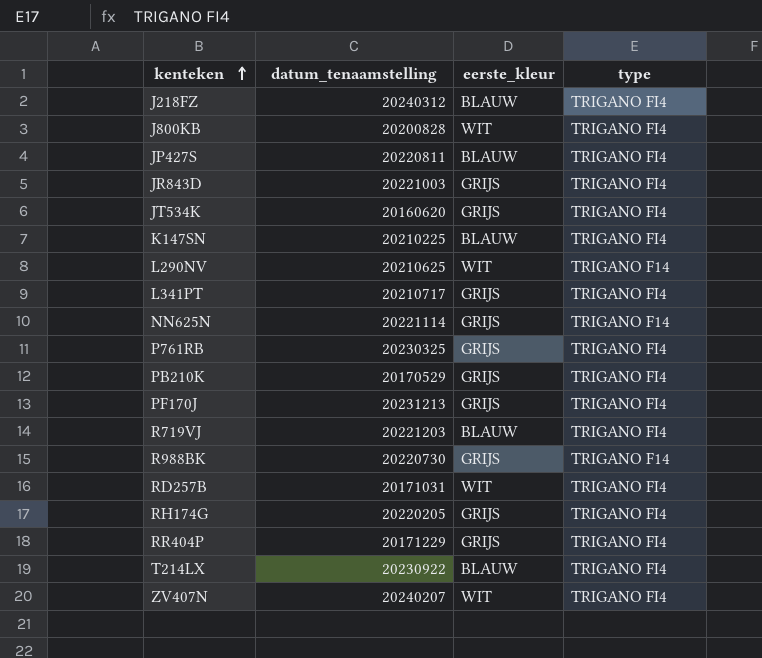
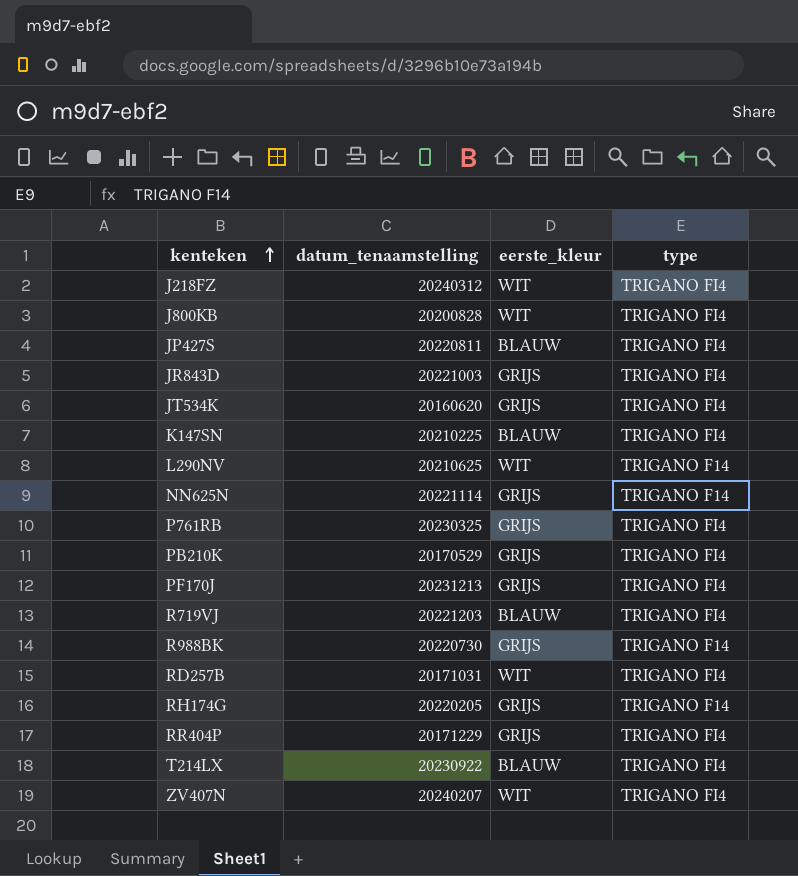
row L341PT: 20210717 | GRIJS | TRIGANO FI4 -> none
J218FZ | eerste_kleur: BLAUW -> WIT
RH174G | type: TRIGANO FI4 -> TRIGANO F14

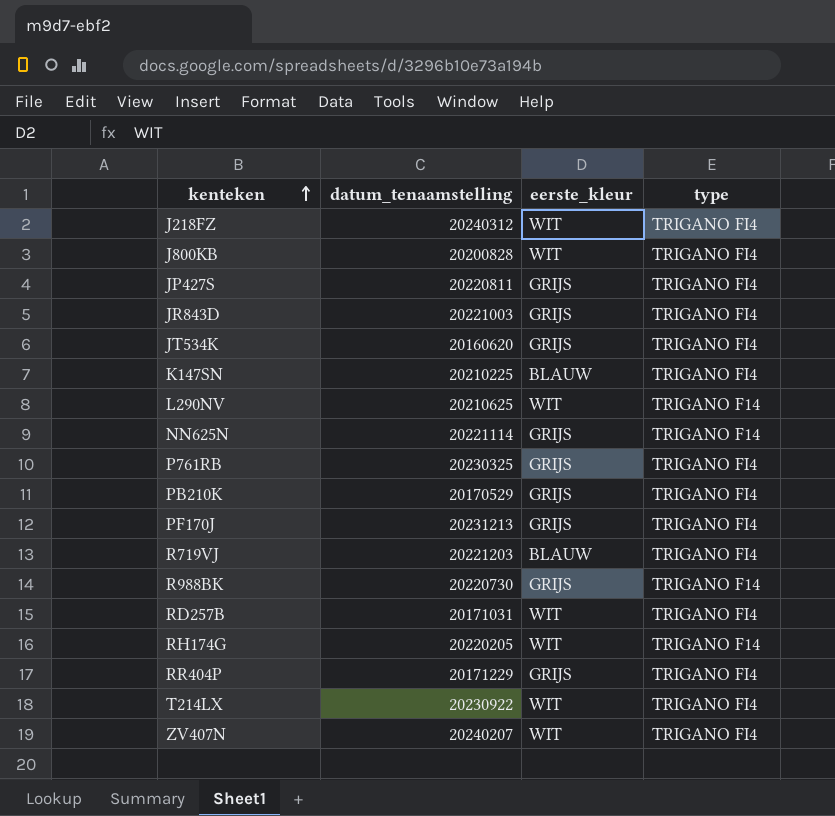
JP427S | eerste_kleur: BLAUW -> GRIJS
RH174G | eerste_kleur: GRIJS -> WIT
T214LX | eerste_kleur: BLAUW -> WIT

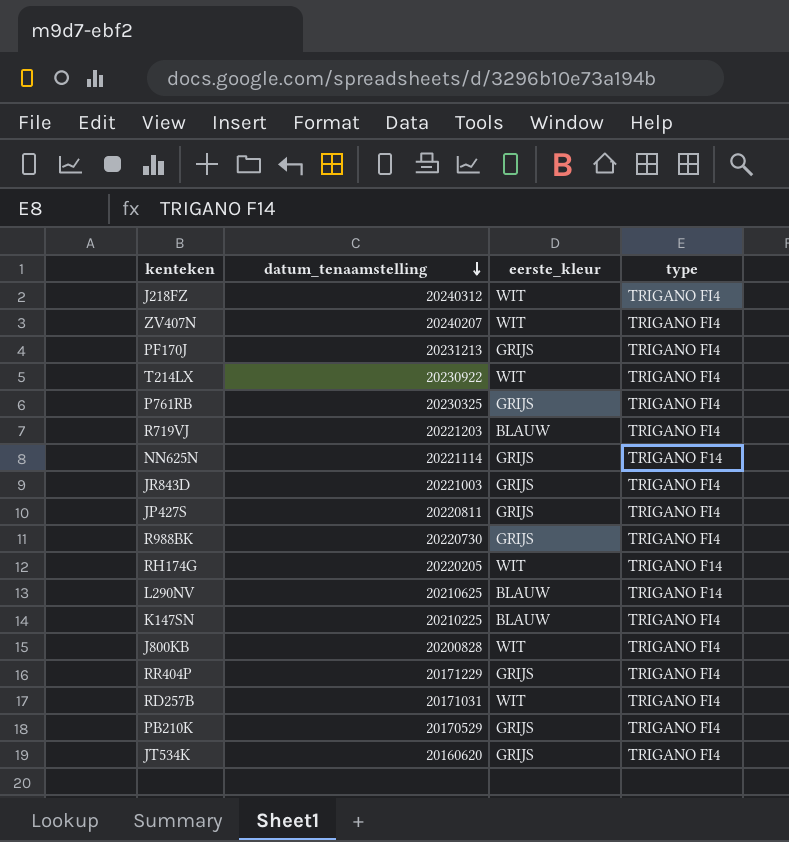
row order: kenteken ascending -> datum_tenaamstelling descending
R988BK | type: TRIGANO F14 -> TRIGANO FI4
L290NV | eerste_kleur: WIT -> BLAUW

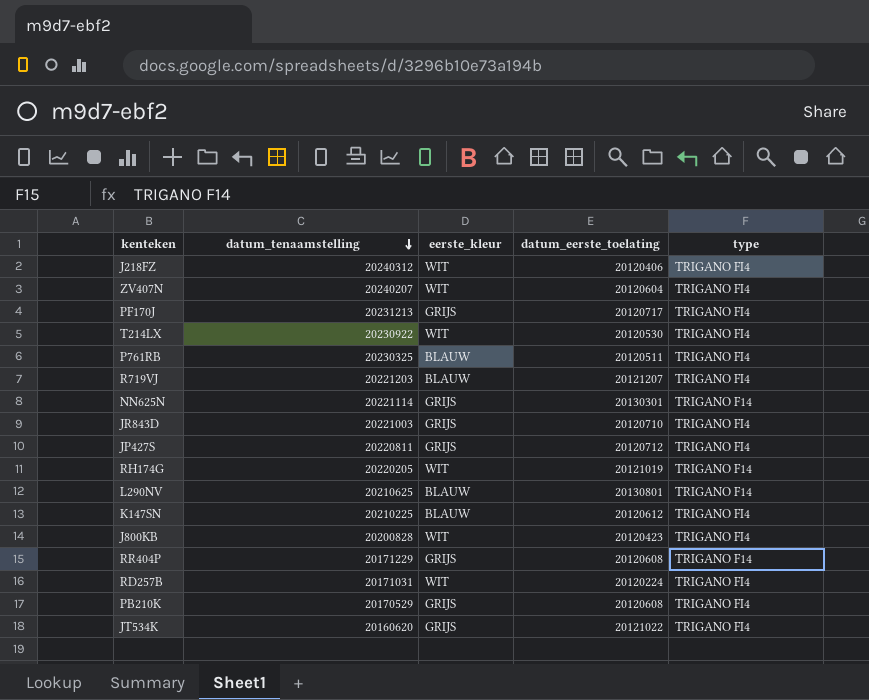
column datum_eerste_toelating | position: none -> 4
row R988BK: 20220730 | GRIJS | TRIGANO FI4 -> none
P761RB | eerste_kleur: GRIJS -> BLAUW
RR404P | type: TRIGANO FI4 -> TRIGANO F14

